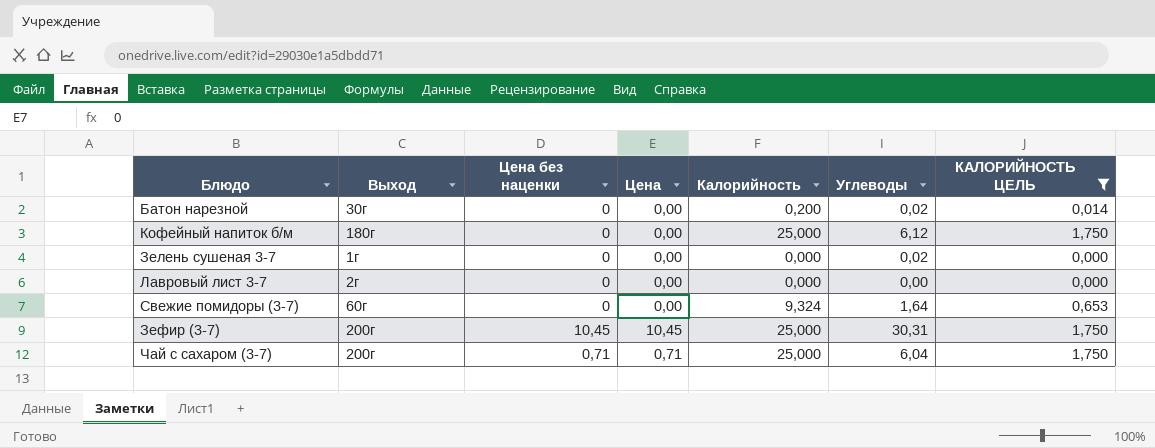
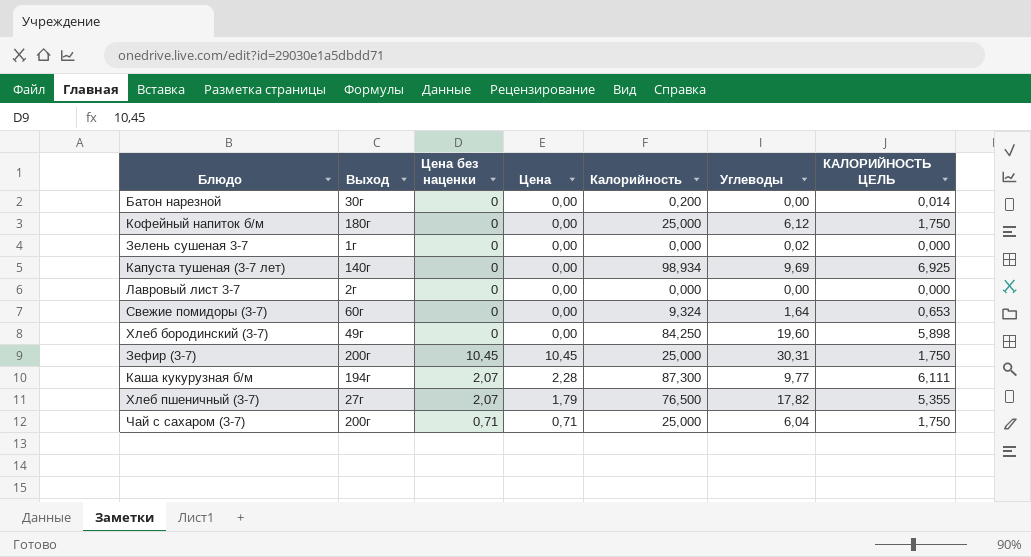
filter: КАЛОРИЙНОСТЬ ЦЕЛЬ <= 1,750 -> none
Батон нарезной | Углеводы: 0,02 -> 0,00

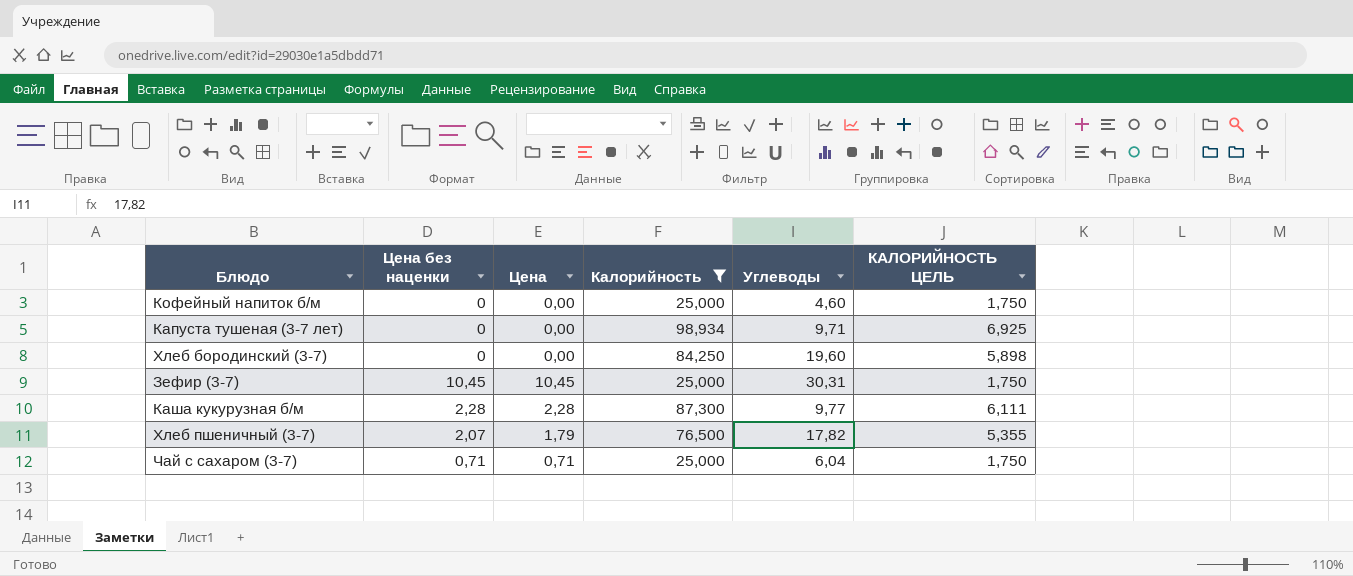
filter: none -> Калорийность >= 25,000
column Выход | position: 2 -> none
Кофейный напиток б/м | Углеводы: 6,12 -> 4,60
Капуста тушеная (3-7 лет) | Углеводы: 9,69 -> 9,71
Каша кукурузная б/м | Цена без наценки: 2,07 -> 2,28

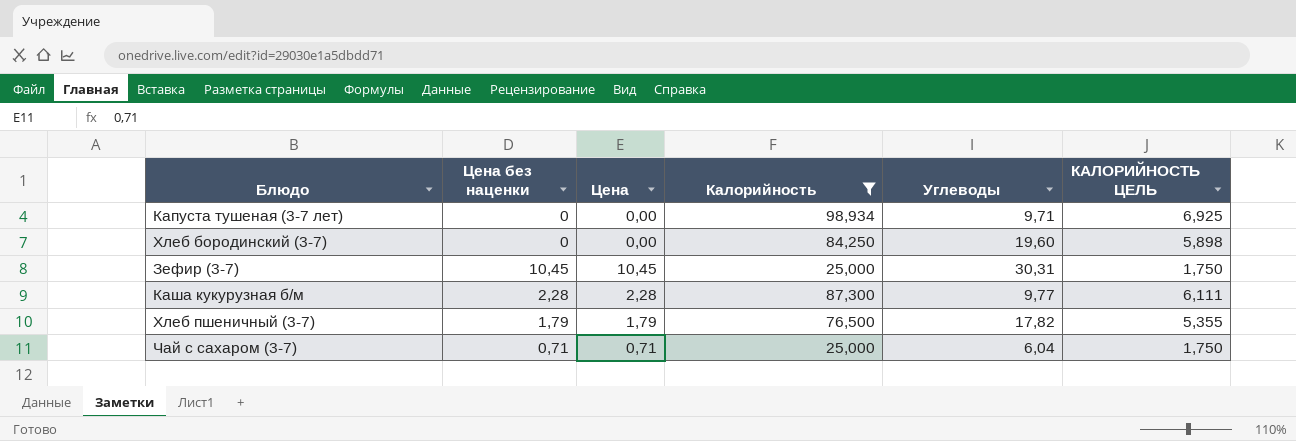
row Кофейный напиток б/м: 0 | 0,00 | 25,000 | 4,60 | 1,750 -> none
Хлеб пшеничный (3-7) | Цена без наценки: 2,07 -> 1,79

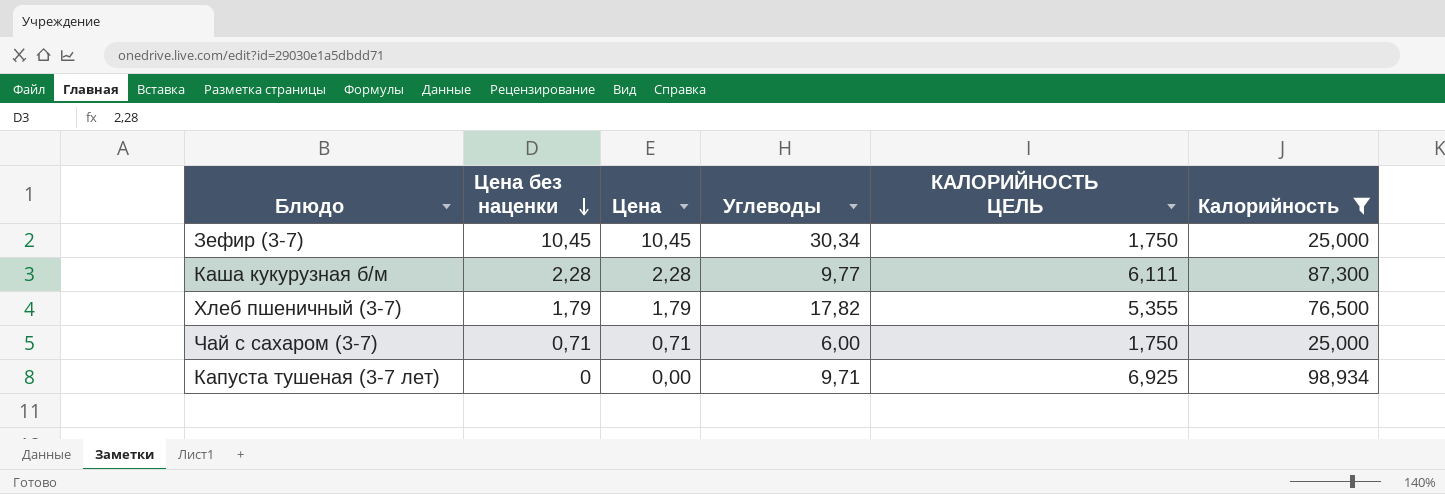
row order: none -> Цена без наценки descending
column Калорийность | position: 4 -> 6
row Хлеб бородинский (3-7): 0 | 0,00 | 84,250 | 19,60 | 5,898 -> none
Зефир (3-7) | Углеводы: 30,31 -> 30,34
Чай с сахаром (3-7) | Углеводы: 6,04 -> 6,00

